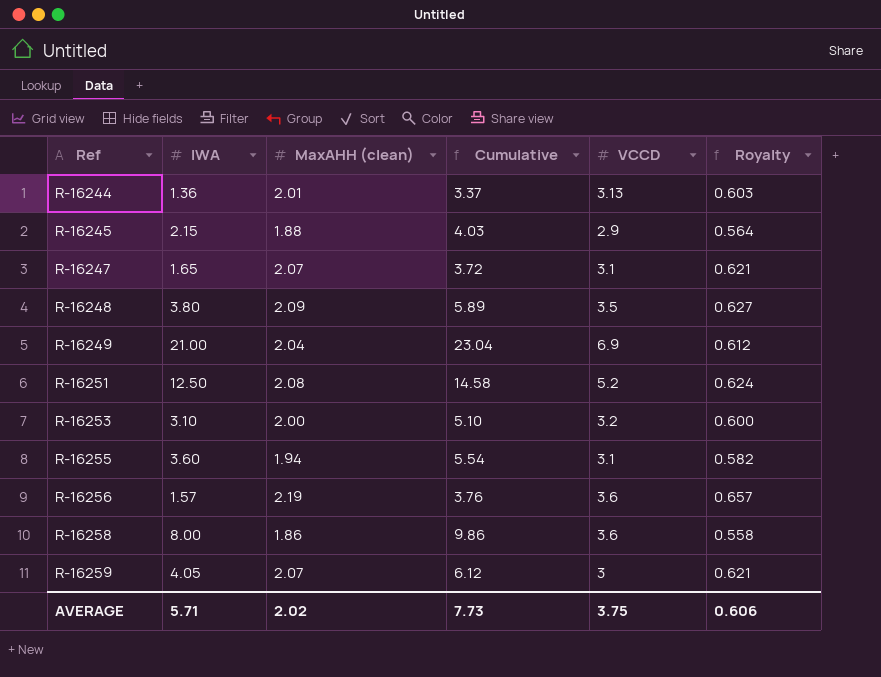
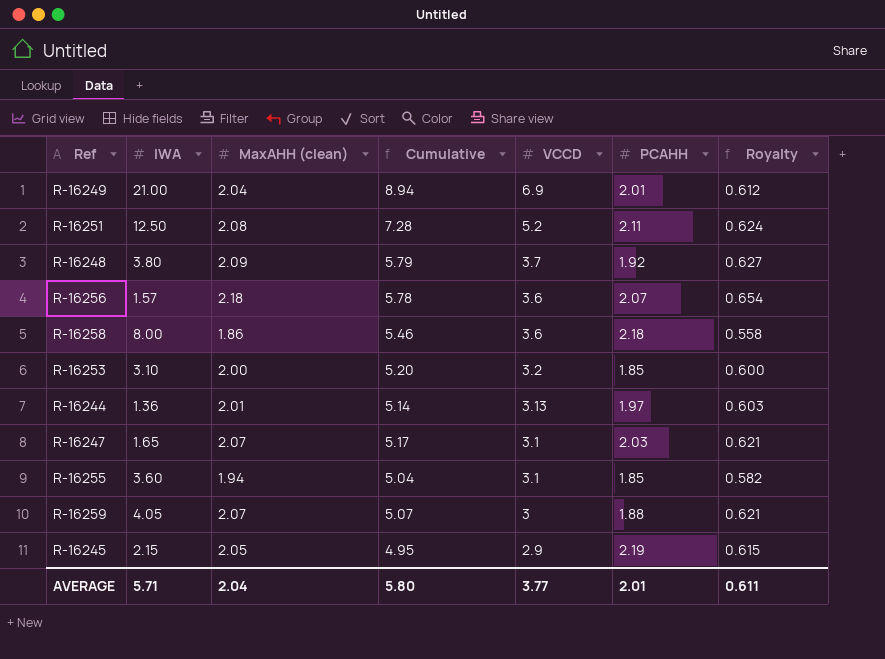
row order: Ref ascending -> VCCD descending
column Cumulative | formula: [IWA] + [MaxAHH (clean)] -> [MaxAHH (clean)] + [VCCD]
column PCAHH | position: none -> 6
R-16248 | VCCD: 3.5 -> 3.7
R-16256 | MaxAHH (clean): 2.19 -> 2.18
R-16256 | Royalty: 0.657 -> 0.654
R-16245 | MaxAHH (clean): 1.88 -> 2.05
R-16245 | Royalty: 0.564 -> 0.615
AVERAGE | MaxAHH (clean): 2.02 -> 2.04
AVERAGE | Cumulative: 7.73 -> 5.80
AVERAGE | VCCD: 3.75 -> 3.77
AVERAGE | Royalty: 0.606 -> 0.611

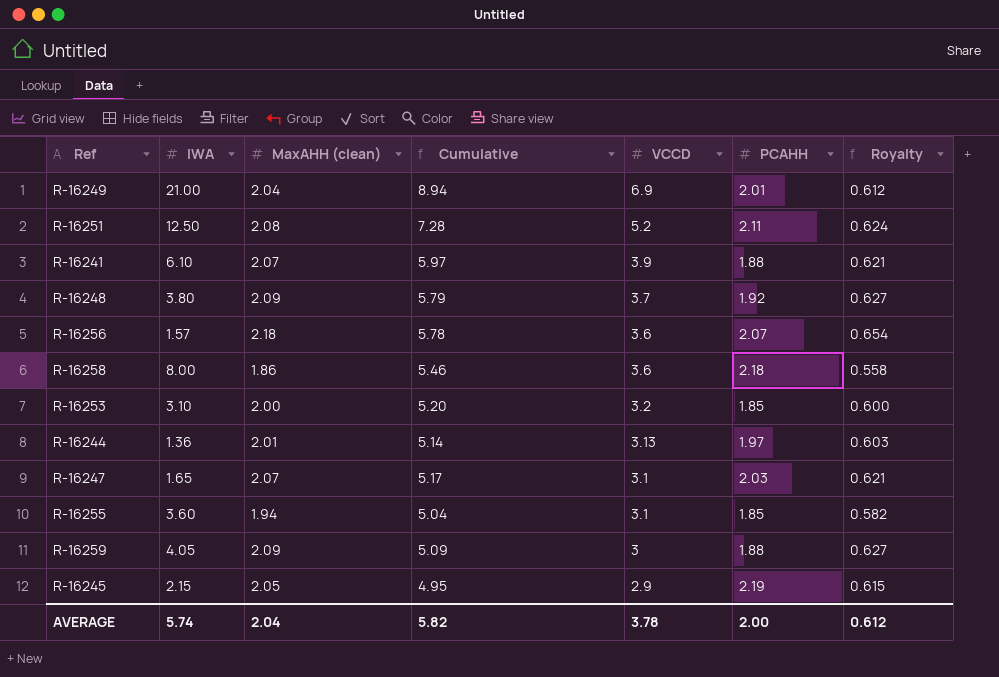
row R-16241: none -> 6.10 | 2.07 | 5.97 | 3.9 | 1.88 | 0.621
R-16259 | MaxAHH (clean): 2.07 -> 2.09
R-16259 | Cumulative: 5.07 -> 5.09
R-16259 | Royalty: 0.621 -> 0.627
AVERAGE | IWA: 5.71 -> 5.74
AVERAGE | Cumulative: 5.80 -> 5.82
AVERAGE | VCCD: 3.77 -> 3.78
AVERAGE | PCAHH: 2.01 -> 2.00
AVERAGE | Royalty: 0.611 -> 0.612

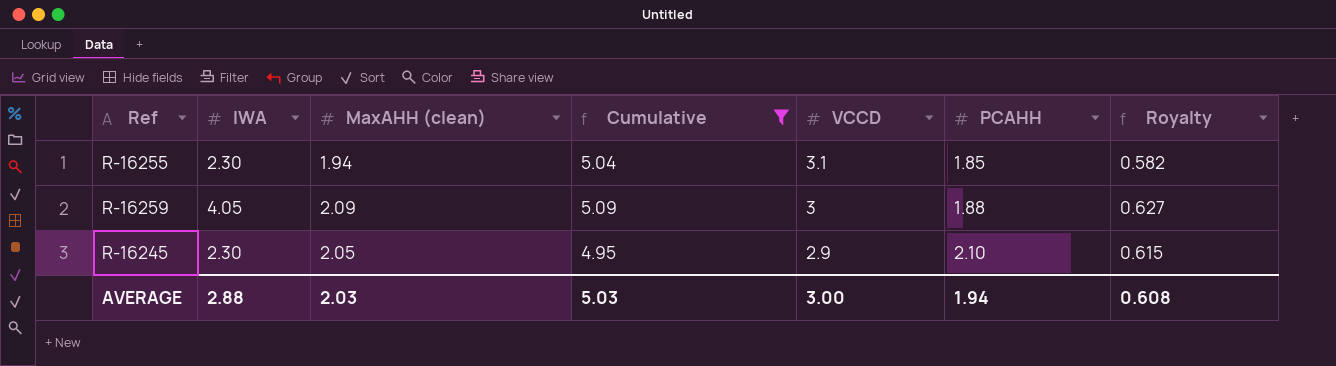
filter: none -> Cumulative <= 5.09
R-16255 | IWA: 3.60 -> 2.30
R-16245 | IWA: 2.15 -> 2.30
R-16245 | PCAHH: 2.19 -> 2.10
AVERAGE | IWA: 5.74 -> 2.88
AVERAGE | MaxAHH (clean): 2.04 -> 2.03
AVERAGE | Cumulative: 5.82 -> 5.03
AVERAGE | VCCD: 3.78 -> 3.00
AVERAGE | PCAHH: 2.00 -> 1.94
AVERAGE | Royalty: 0.612 -> 0.608

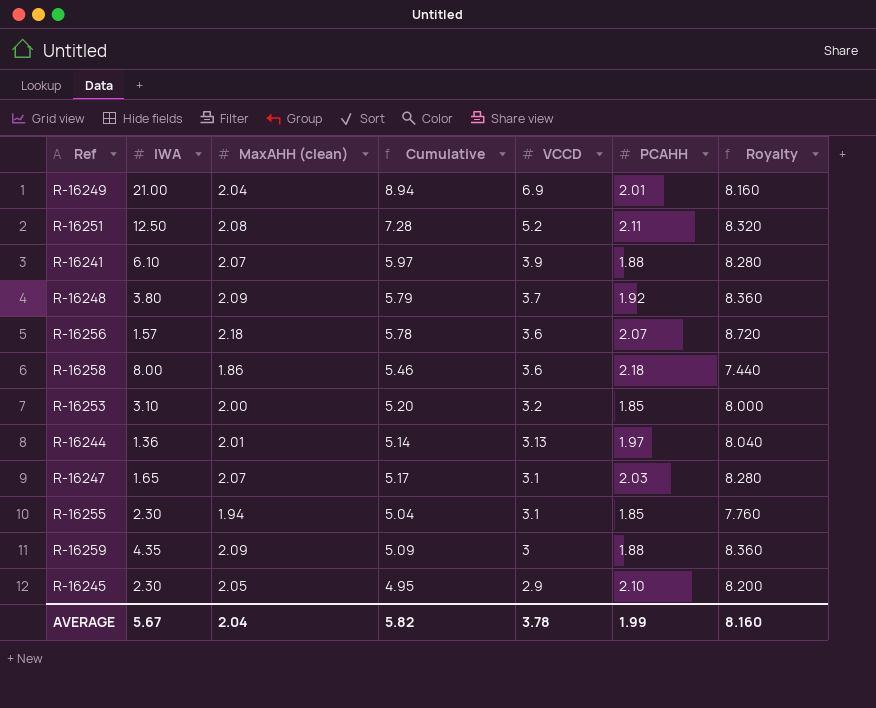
filter: Cumulative <= 5.09 -> none
column Royalty | formula: [MaxAHH (clean)] * 0.3 -> [MaxAHH (clean)] * 4
R-16259 | IWA: 4.05 -> 4.35
AVERAGE | IWA: 2.88 -> 5.67
AVERAGE | MaxAHH (clean): 2.03 -> 2.04
AVERAGE | Cumulative: 5.03 -> 5.82
AVERAGE | VCCD: 3.00 -> 3.78
AVERAGE | PCAHH: 1.94 -> 1.99
AVERAGE | Royalty: 0.608 -> 8.160

